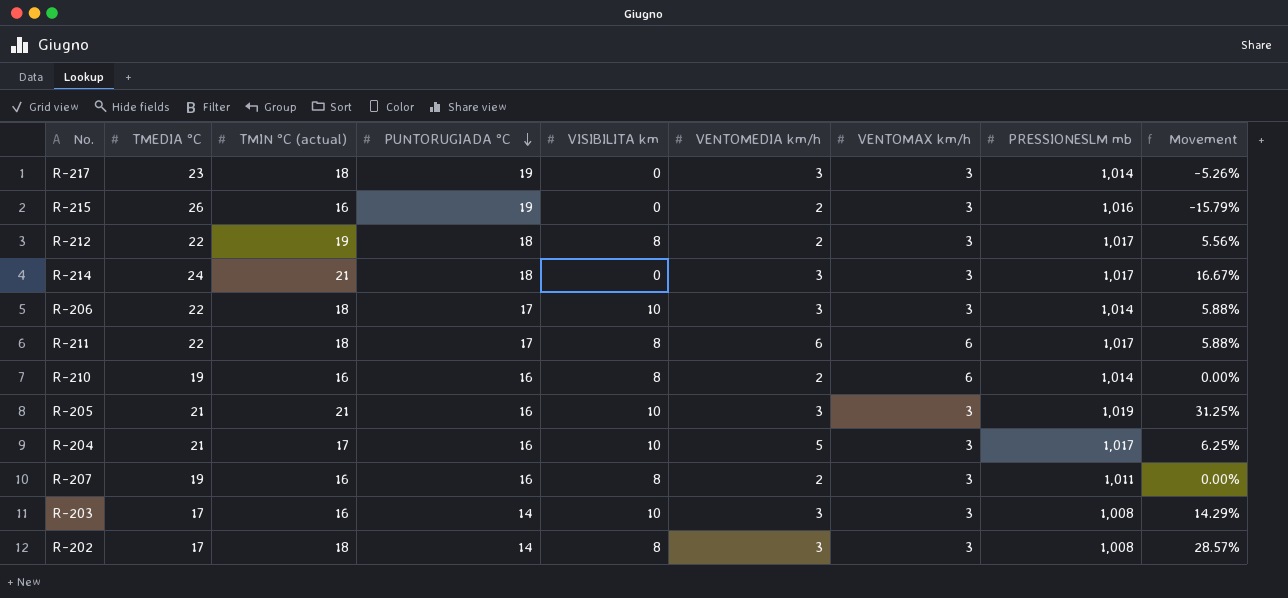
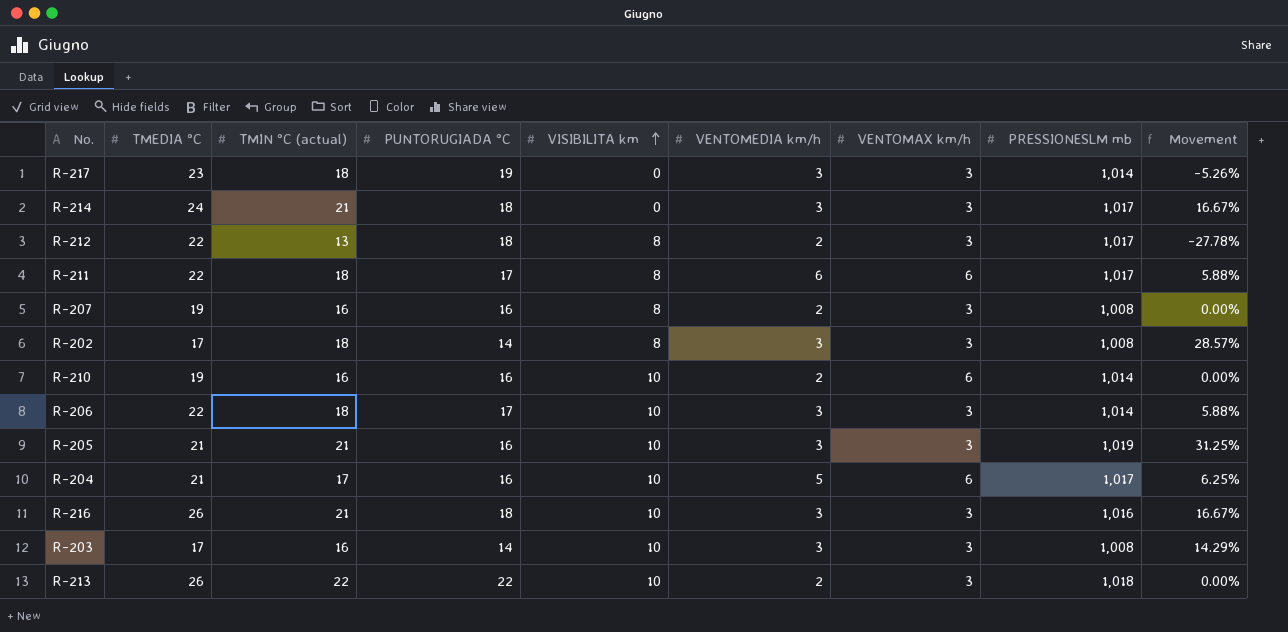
row order: PUNTORUGIADA °C descending -> VISIBILITA km ascending
row R-215: 26 | 16 | 19 | 0 | 2 | 3 | 1,016 | -15.79% -> none
R-212 | TMIN °C (actual): 19 -> 13
R-212 | Movement: 5.56% -> -27.78%
R-207 | PRESSIONESLM mb: 1,011 -> 1,008
R-210 | VISIBILITA km: 8 -> 10
R-204 | VENTOMAX km/h: 3 -> 6
row R-216: none -> 26 | 21 | 18 | 10 | 3 | 3 | 1,016 | 16.67%
row R-213: none -> 26 | 22 | 22 | 10 | 2 | 3 | 1,018 | 0.00%

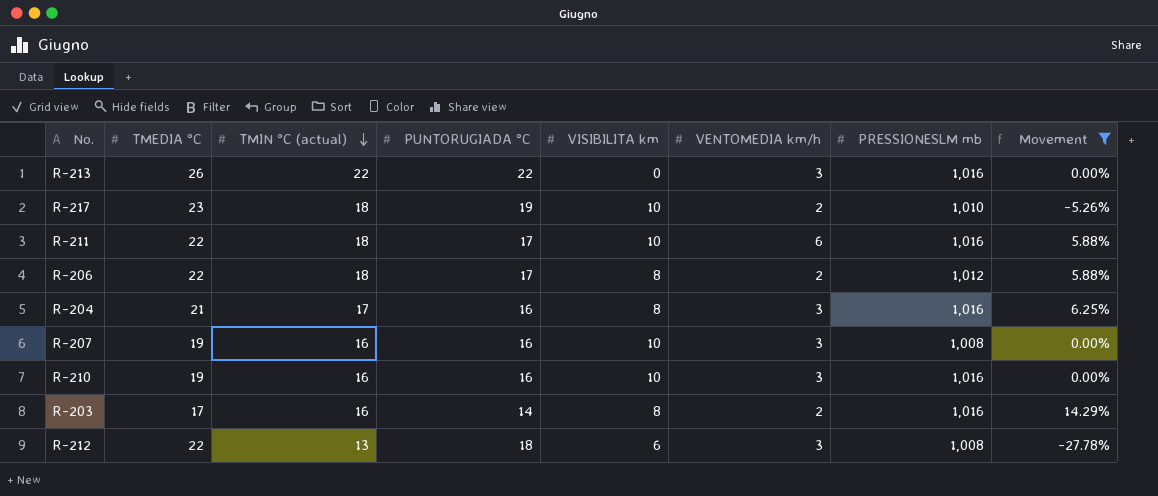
filter: none -> Movement <= 14.29%
row order: VISIBILITA km ascending -> TMIN °C (actual) descending
column VENTOMAX km/h | position: 7 -> none
R-213 | VISIBILITA km: 10 -> 0
R-213 | VENTOMEDIA km/h: 2 -> 3
R-213 | PRESSIONESLM mb: 1,018 -> 1,016
R-217 | VISIBILITA km: 0 -> 10
R-217 | VENTOMEDIA km/h: 3 -> 2
R-217 | PRESSIONESLM mb: 1,014 -> 1,010
R-211 | VISIBILITA km: 8 -> 10
R-211 | PRESSIONESLM mb: 1,017 -> 1,016
R-206 | VISIBILITA km: 10 -> 8
R-206 | VENTOMEDIA km/h: 3 -> 2
R-206 | PRESSIONESLM mb: 1,014 -> 1,012
R-204 | VISIBILITA km: 10 -> 8
R-204 | VENTOMEDIA km/h: 5 -> 3
R-204 | PRESSIONESLM mb: 1,017 -> 1,016
R-207 | VISIBILITA km: 8 -> 10
R-207 | VENTOMEDIA km/h: 2 -> 3
R-210 | VENTOMEDIA km/h: 2 -> 3
R-210 | PRESSIONESLM mb: 1,014 -> 1,016
R-203 | VISIBILITA km: 10 -> 8
R-203 | VENTOMEDIA km/h: 3 -> 2
R-203 | PRESSIONESLM mb: 1,008 -> 1,016
R-212 | VISIBILITA km: 8 -> 6
R-212 | VENTOMEDIA km/h: 2 -> 3
R-212 | PRESSIONESLM mb: 1,017 -> 1,008

